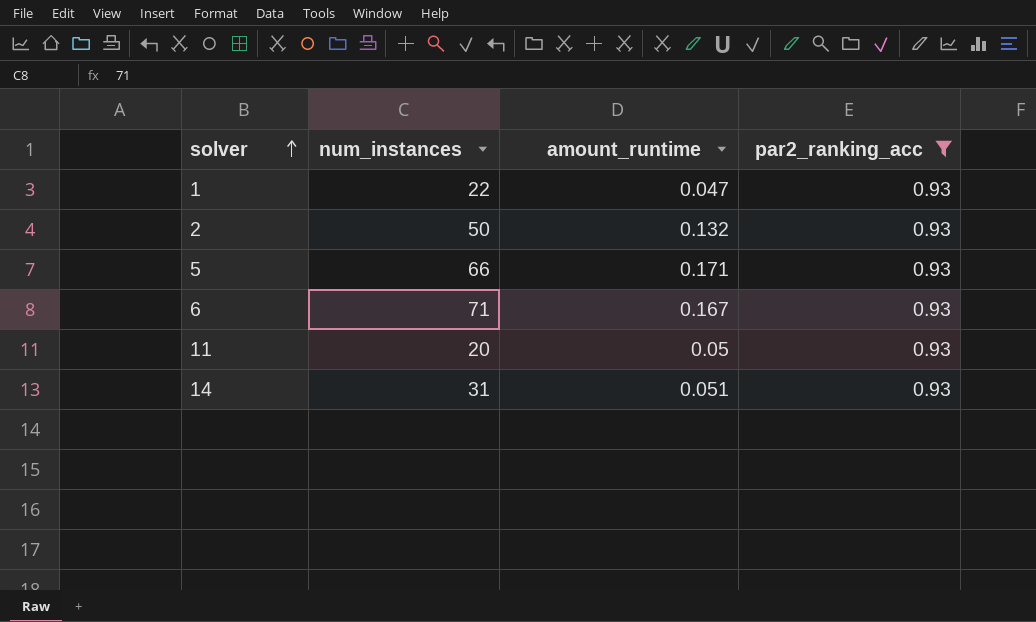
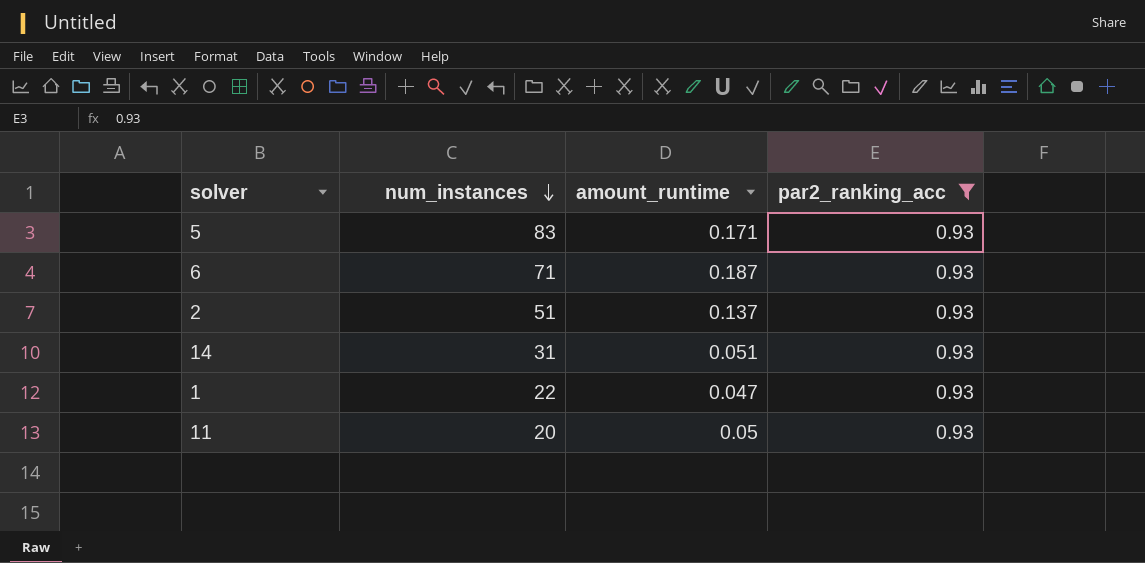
row order: solver ascending -> num_instances descending
5 | num_instances: 66 -> 83
6 | amount_runtime: 0.167 -> 0.187
2 | num_instances: 50 -> 51
2 | amount_runtime: 0.132 -> 0.137

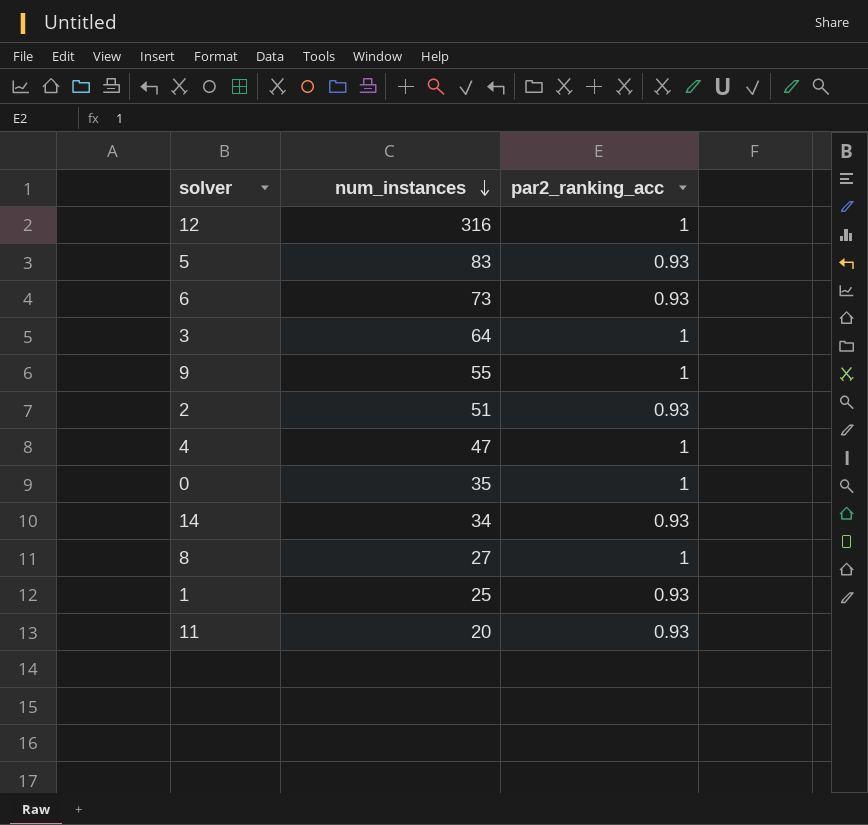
filter: par2_ranking_acc = 0.93 -> none
column amount_runtime | position: 3 -> none
6 | num_instances: 71 -> 73
14 | num_instances: 31 -> 34
1 | num_instances: 22 -> 25

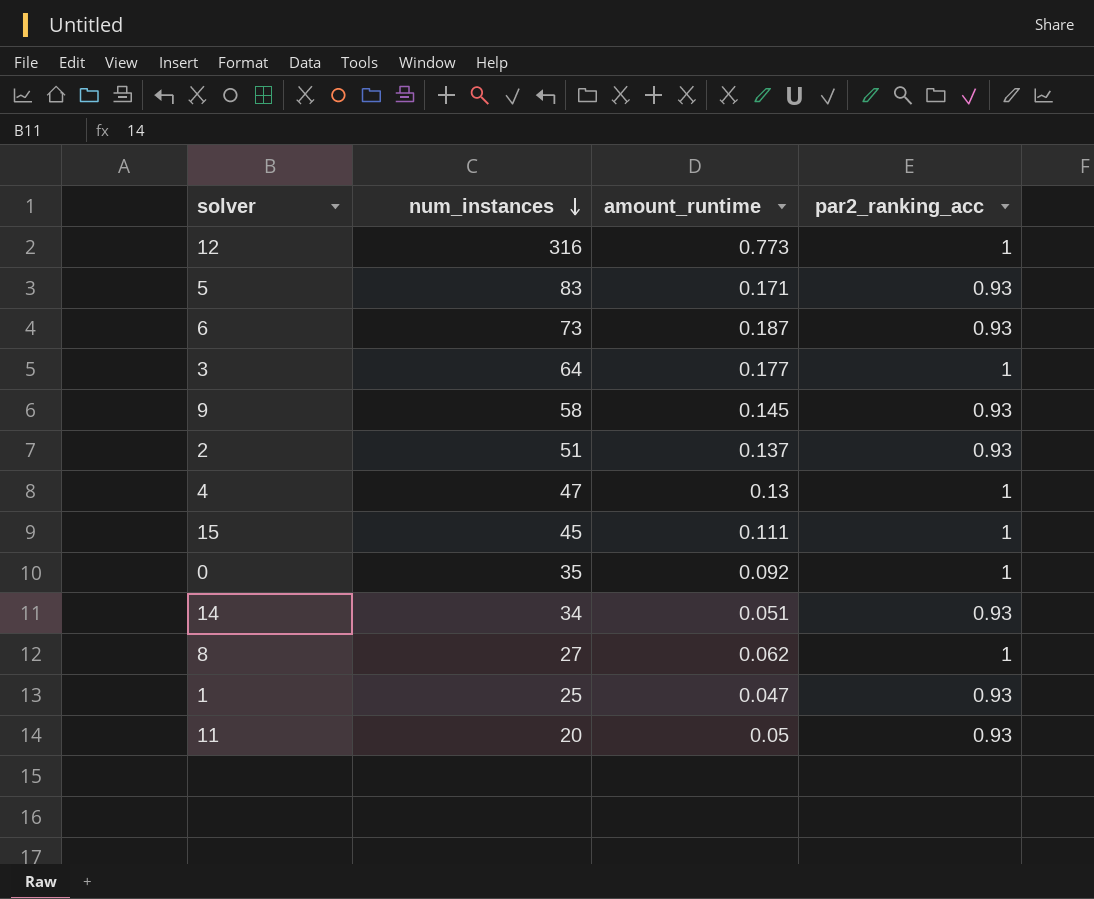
column amount_runtime | position: none -> 3
9 | num_instances: 55 -> 58
9 | par2_ranking_acc: 1 -> 0.93
row 15: none -> 45 | 0.111 | 1

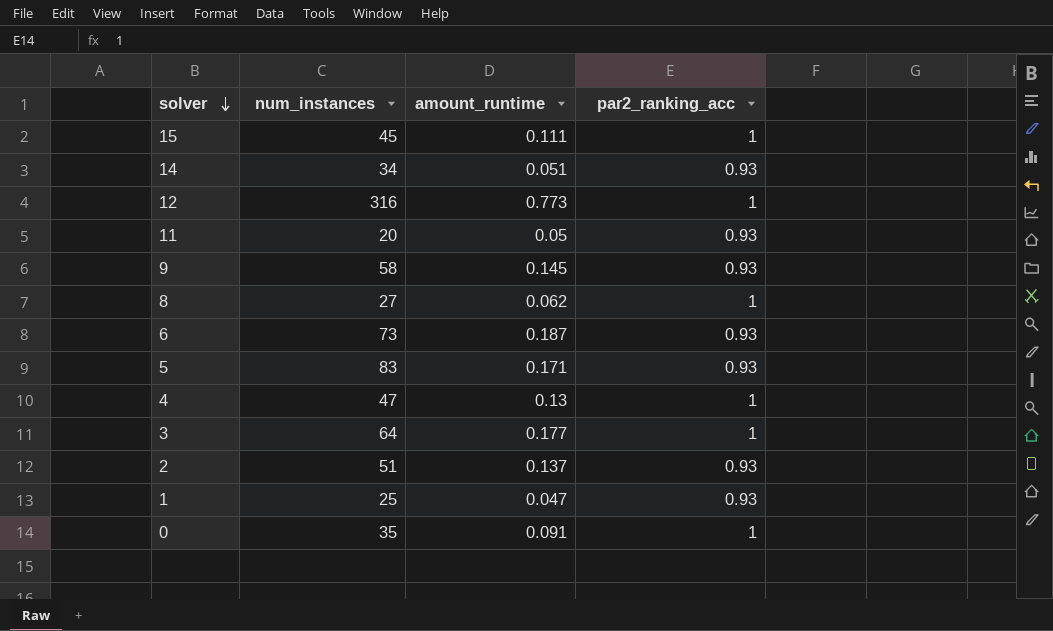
row order: num_instances descending -> solver descending
0 | amount_runtime: 0.092 -> 0.091

